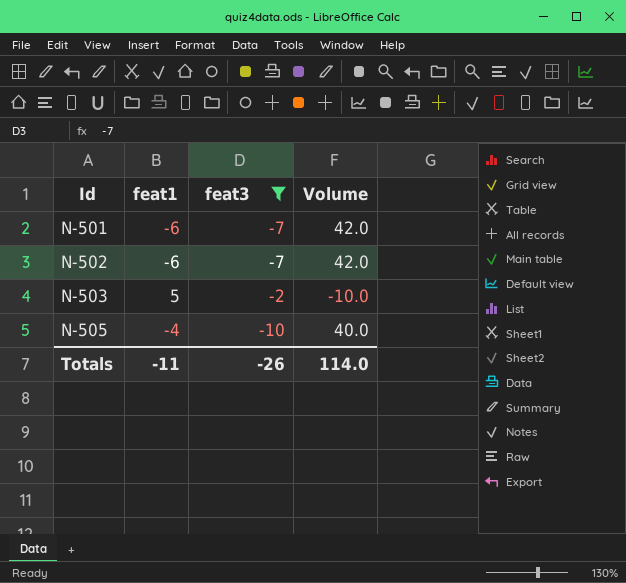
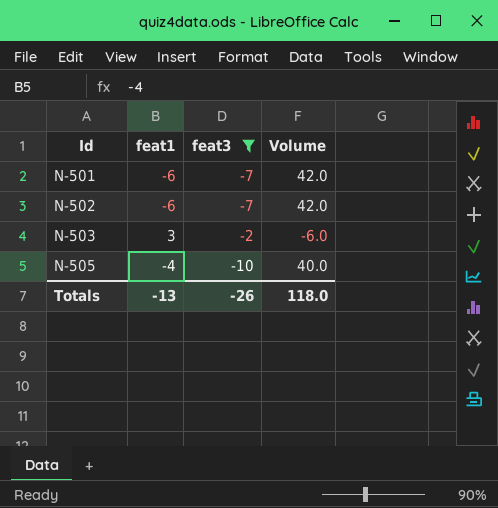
N-503 | feat1: 5 -> 3
N-503 | Volume: -10.0 -> -6.0
Totals | feat1: -11 -> -13
Totals | Volume: 114.0 -> 118.0

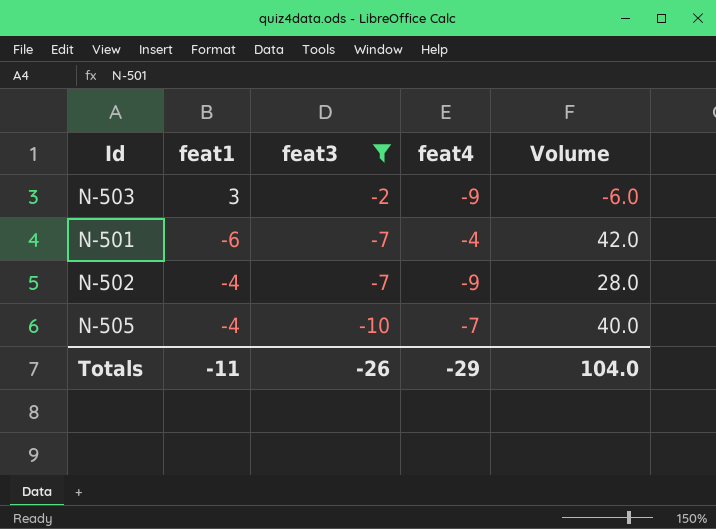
row order: Id ascending -> feat3 descending
column feat4 | position: none -> 4
N-502 | feat1: -6 -> -4
N-502 | Volume: 42.0 -> 28.0
Totals | feat1: -13 -> -11
Totals | Volume: 118.0 -> 104.0

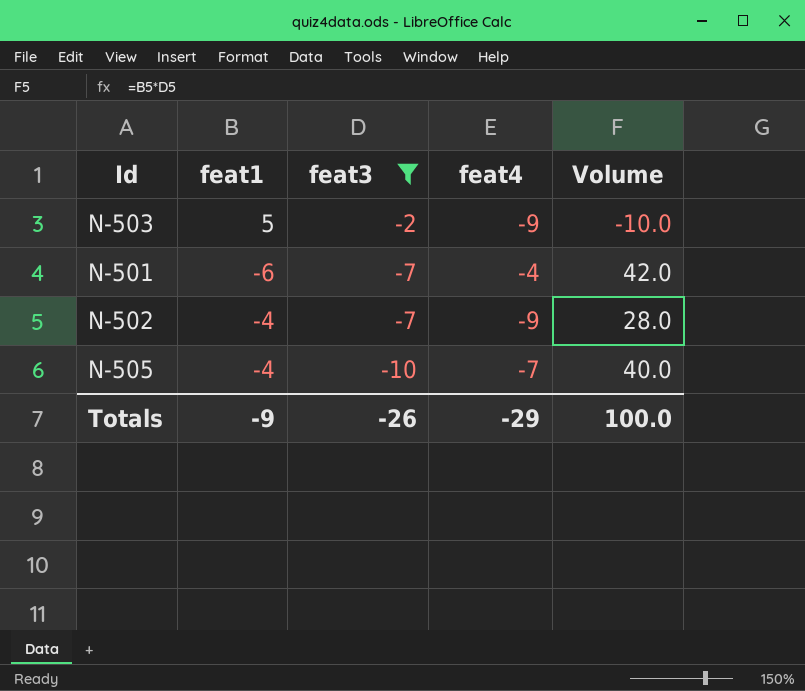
N-503 | feat1: 3 -> 5
N-503 | Volume: -6.0 -> -10.0
Totals | feat1: -11 -> -9
Totals | Volume: 104.0 -> 100.0

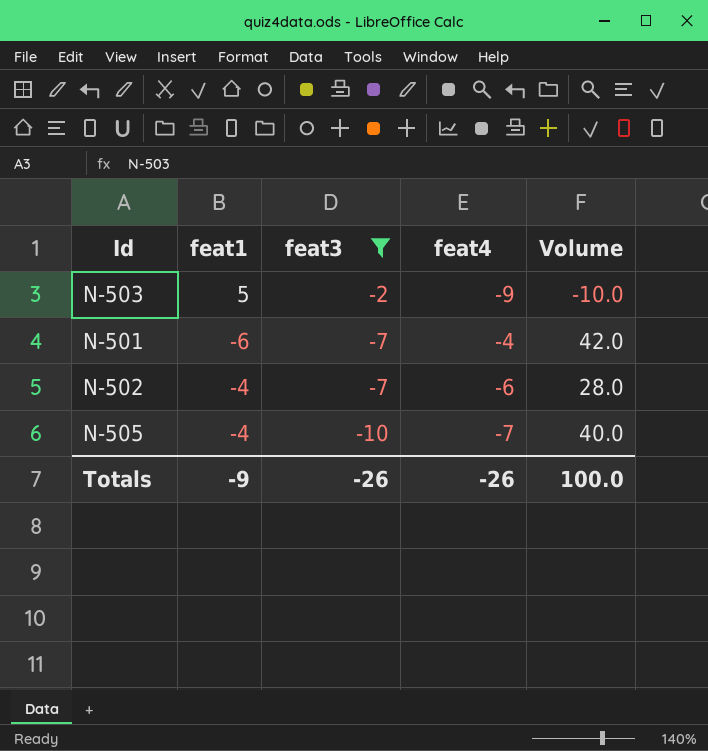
N-502 | feat4: -9 -> -6
Totals | feat4: -29 -> -26

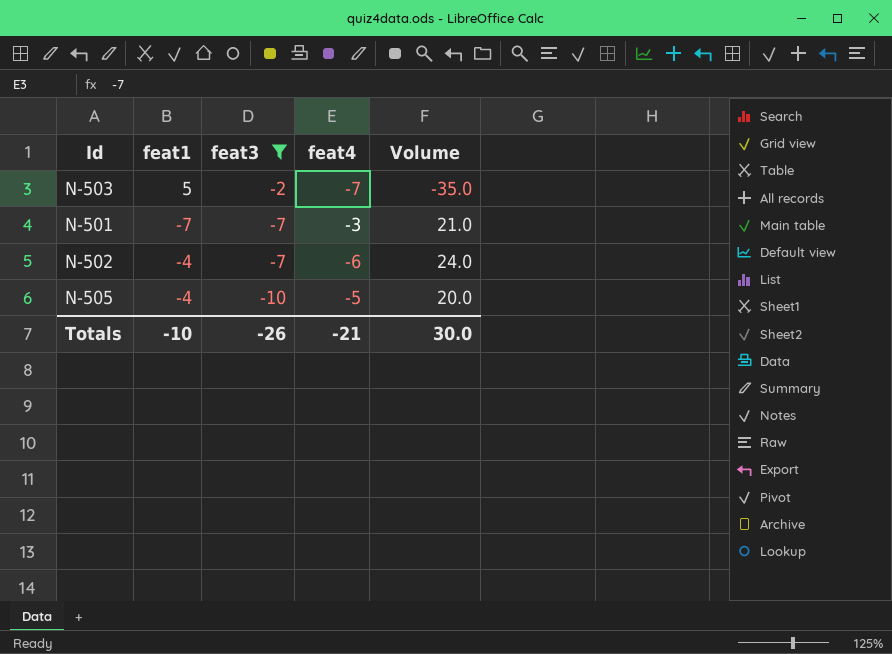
column Volume | formula: [feat1] * [feat3] -> [feat1] * [feat4]
N-503 | feat4: -9 -> -7
N-501 | feat1: -6 -> -7
N-501 | feat4: -4 -> -3
N-505 | feat4: -7 -> -5
Totals | feat1: -9 -> -10
Totals | feat4: -26 -> -21
Totals | Volume: 100.0 -> 30.0

